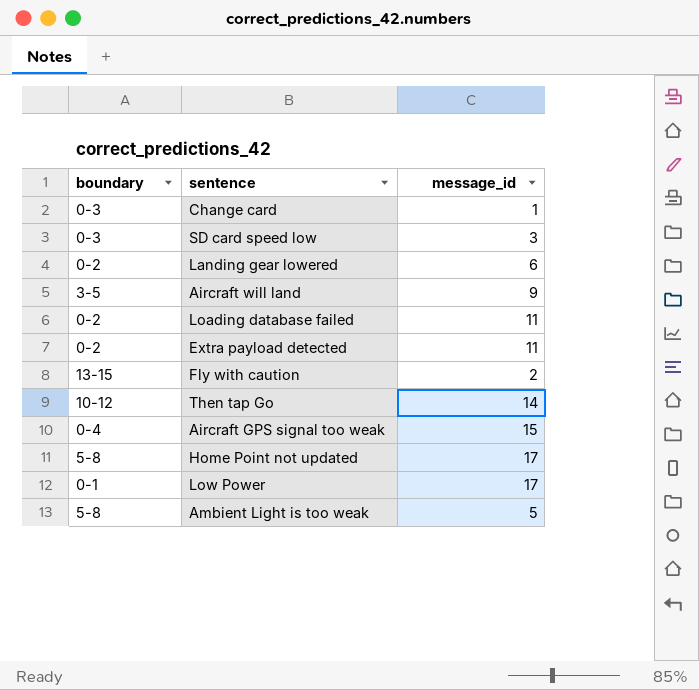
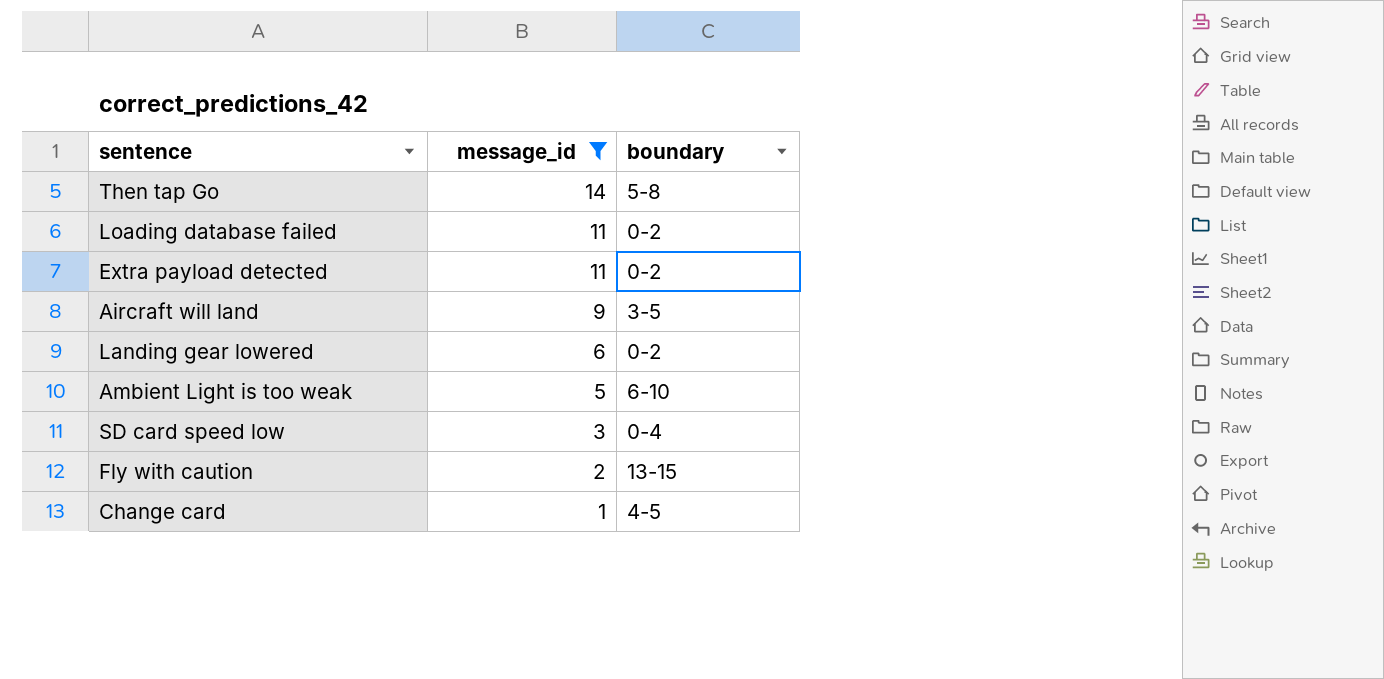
filter: none -> message_id <= 14
row order: none -> message_id descending
column boundary | position: 1 -> 3
Then tap Go | boundary: 10-12 -> 5-8
Ambient Light is too weak | boundary: 5-8 -> 6-10
SD card speed low | boundary: 0-3 -> 0-4
Change card | boundary: 0-3 -> 4-5

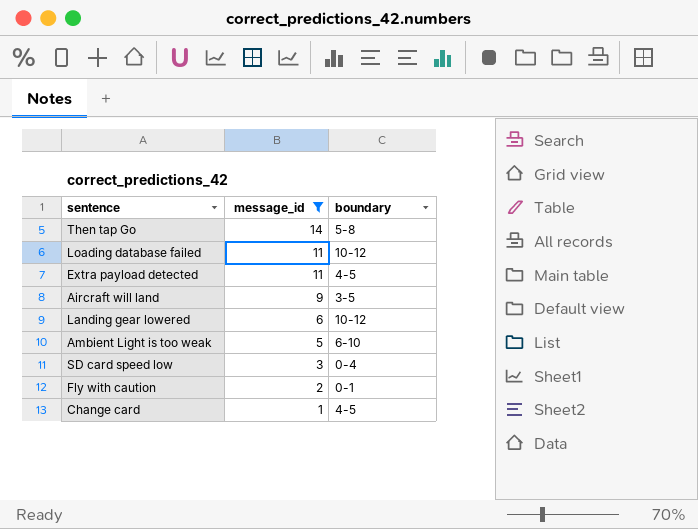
Loading database failed | boundary: 0-2 -> 10-12
Extra payload detected | boundary: 0-2 -> 4-5
Landing gear lowered | boundary: 0-2 -> 10-12
Fly with caution | boundary: 13-15 -> 0-1

